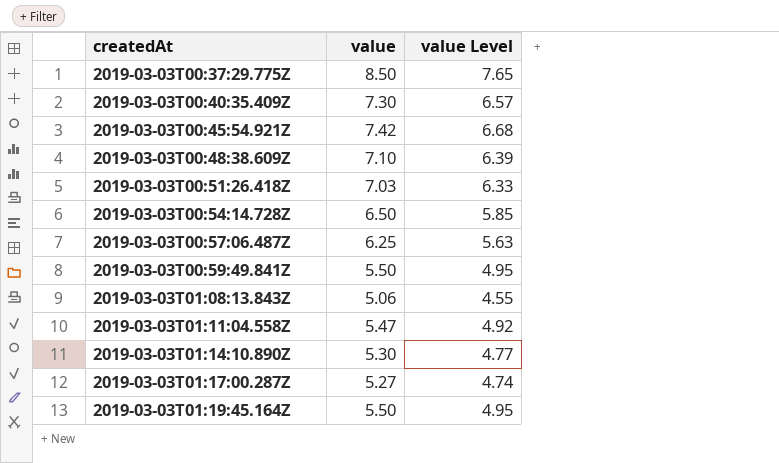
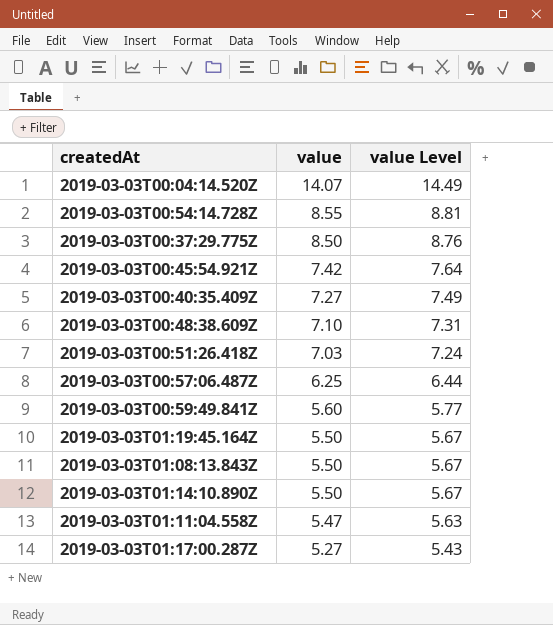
row order: createdAt ascending -> value descending
column value Level | formula: [value] * 0.9 -> [value] * 1.03
row 2019-03-03T00:04:14.520Z: none -> 14.07 | 14.49
2019-03-03T00:54:14.728Z | value: 6.50 -> 8.55
2019-03-03T00:40:35.409Z | value: 7.30 -> 7.27
2019-03-03T00:59:49.841Z | value: 5.50 -> 5.60
2019-03-03T01:08:13.843Z | value: 5.06 -> 5.50
2019-03-03T01:14:10.890Z | value: 5.30 -> 5.50

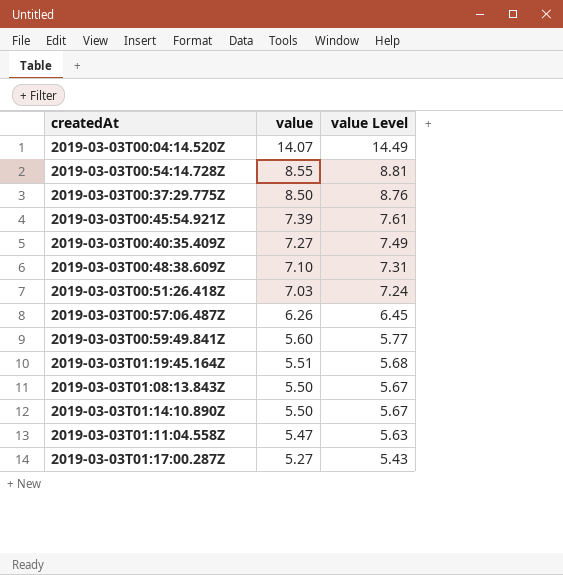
2019-03-03T00:45:54.921Z | value: 7.42 -> 7.39
2019-03-03T00:45:54.921Z | value Level: 7.64 -> 7.61
2019-03-03T00:57:06.487Z | value: 6.25 -> 6.26
2019-03-03T00:57:06.487Z | value Level: 6.44 -> 6.45
2019-03-03T01:19:45.164Z | value: 5.50 -> 5.51
2019-03-03T01:19:45.164Z | value Level: 5.67 -> 5.68

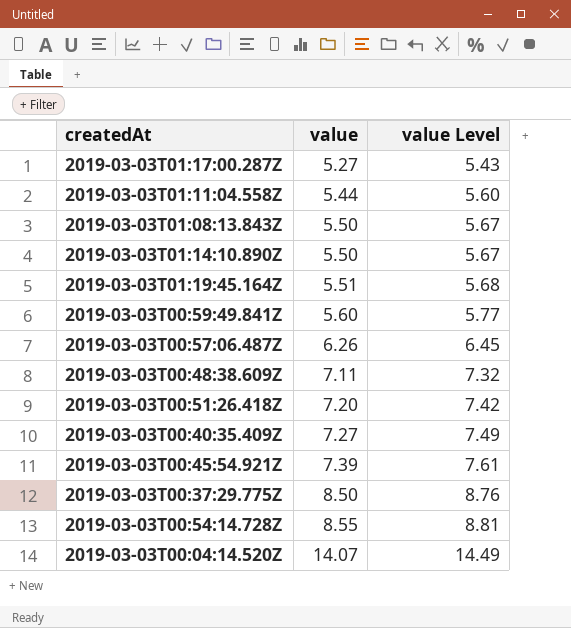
row order: value descending -> value ascending
2019-03-03T01:11:04.558Z | value: 5.47 -> 5.44
2019-03-03T01:11:04.558Z | value Level: 5.63 -> 5.60
2019-03-03T00:48:38.609Z | value: 7.10 -> 7.11
2019-03-03T00:48:38.609Z | value Level: 7.31 -> 7.32
2019-03-03T00:51:26.418Z | value: 7.03 -> 7.20
2019-03-03T00:51:26.418Z | value Level: 7.24 -> 7.42

